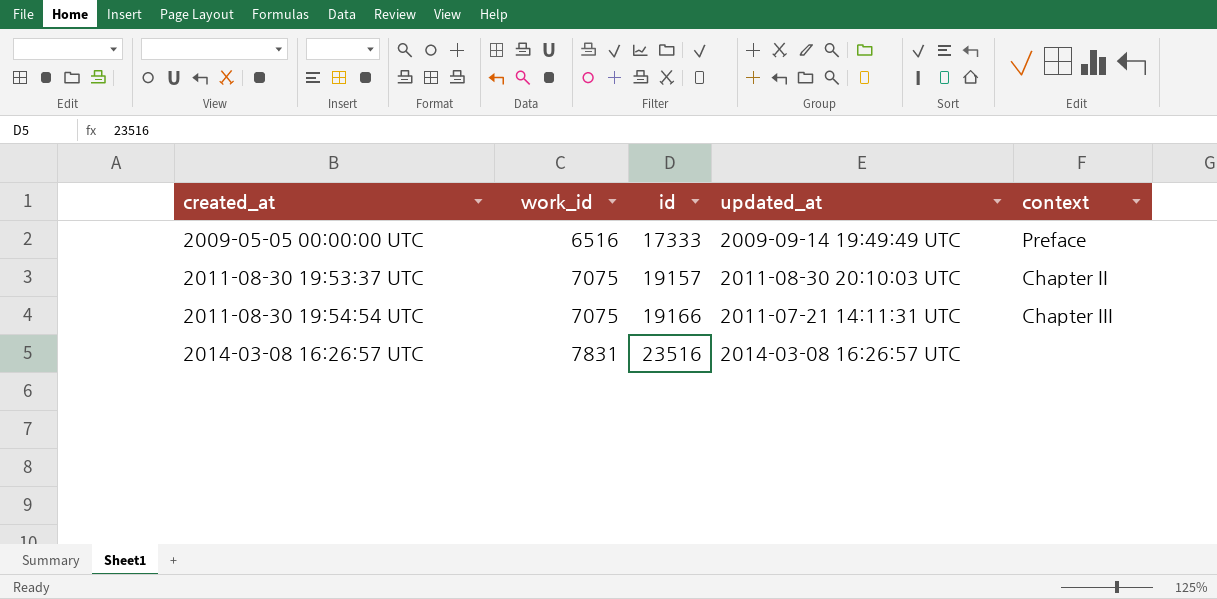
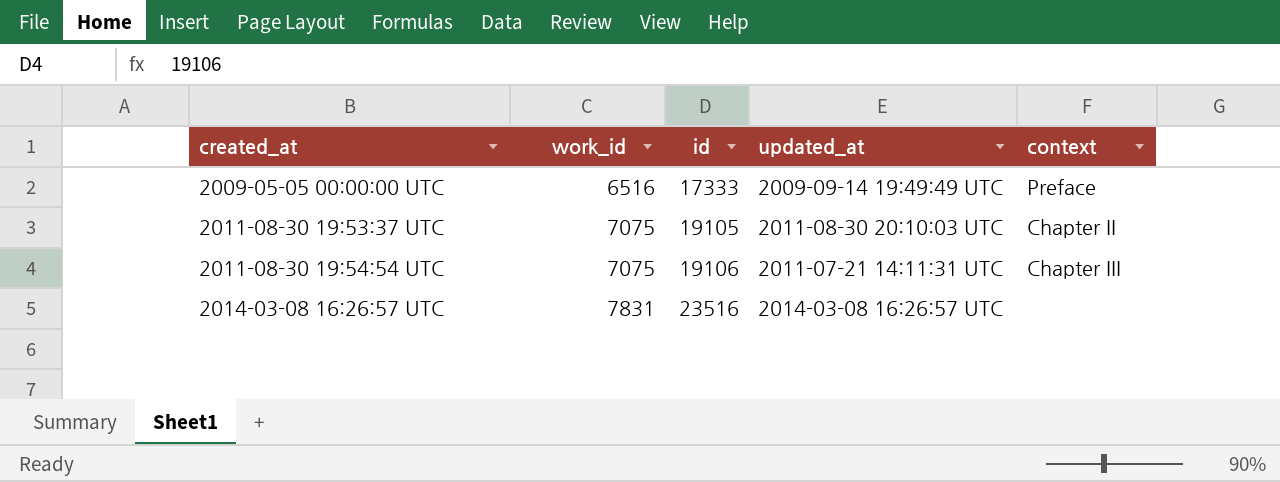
2011-08-30 19:53:37 UTC | id: 19157 -> 19105
2011-08-30 19:54:54 UTC | id: 19166 -> 19106

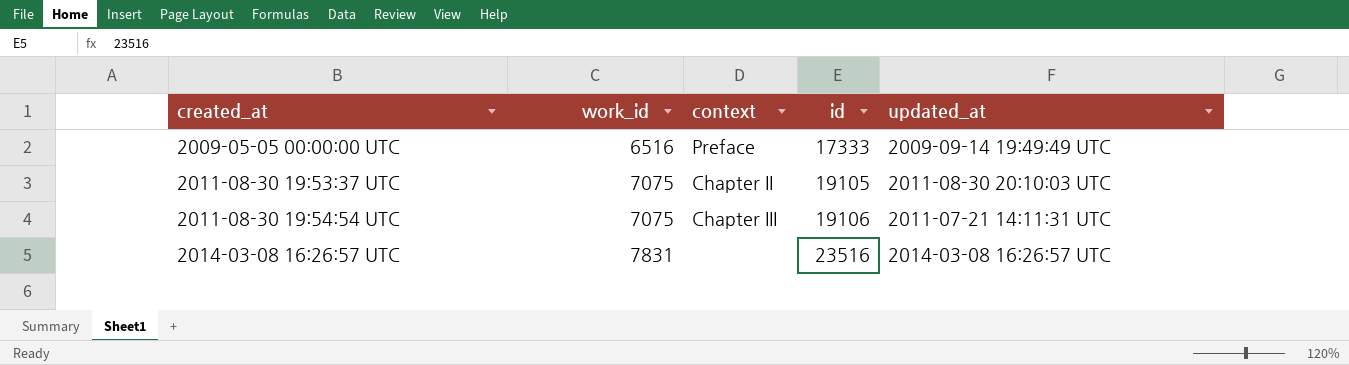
column context | position: 5 -> 3

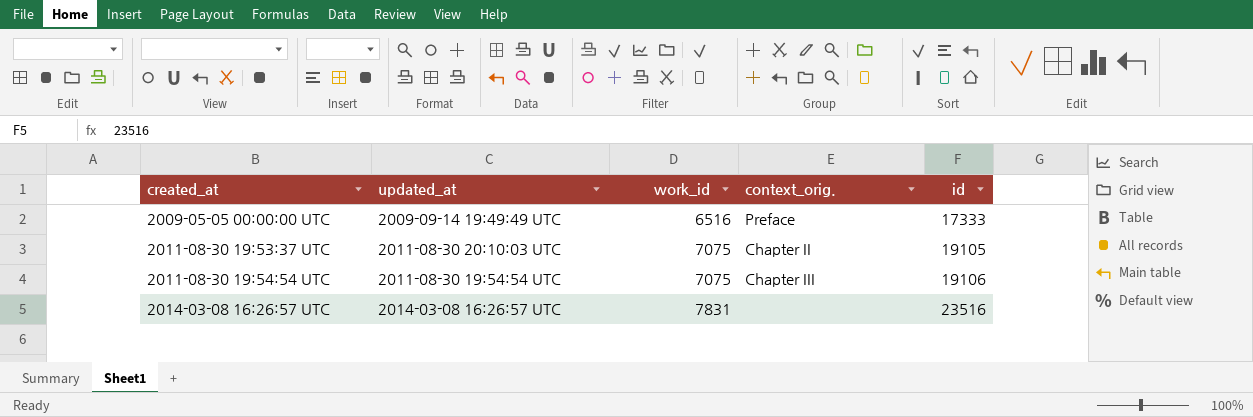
column updated_at | position: 5 -> 2
column name: context -> context_orig.
2011-08-30 19:54:54 UTC | updated_at: 2011-07-21 14:11:31 UTC -> 2011-08-30 19:54:54 UTC

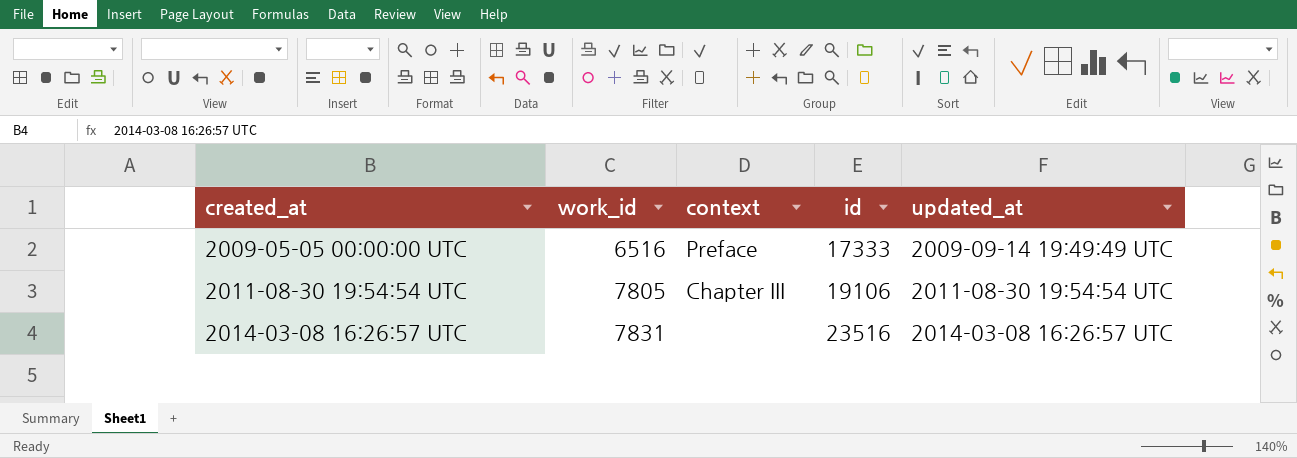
column name: context_orig. -> context
column updated_at | position: 2 -> 5
row 2011-08-30 19:53:37 UTC: 2011-08-30 20:10:03 UTC | 7075 | Chapter II | 19105 -> none
2011-08-30 19:54:54 UTC | work_id: 7075 -> 7805

